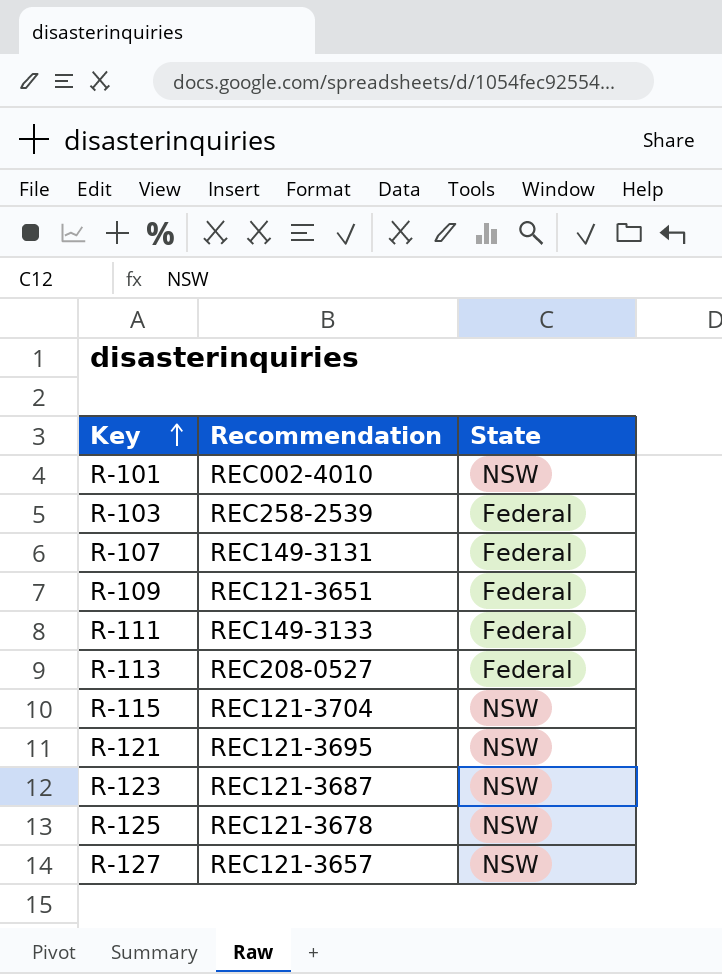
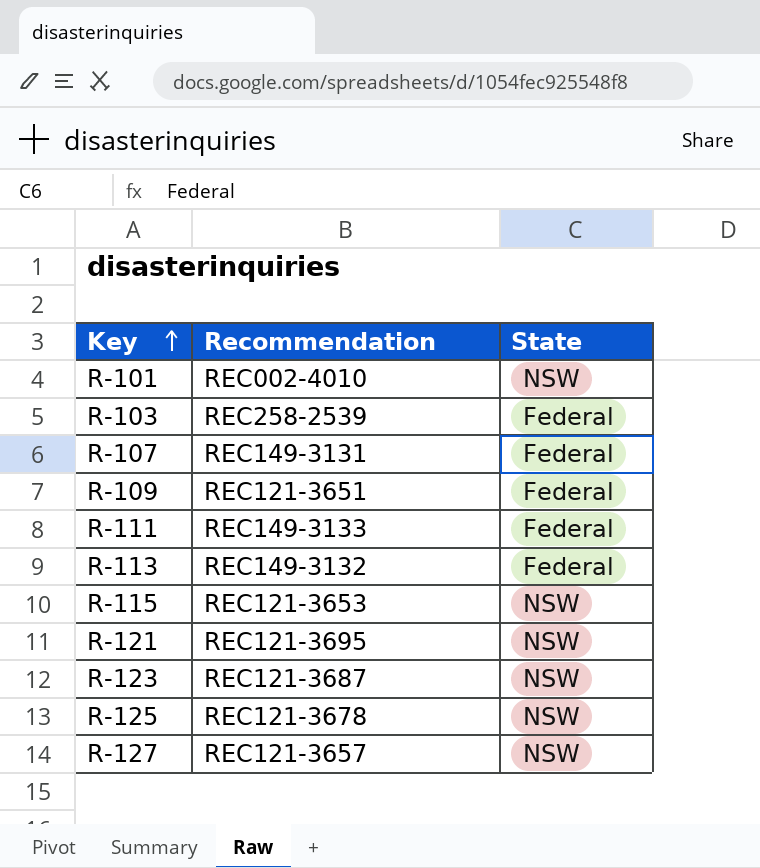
R-113 | Recommendation: REC208-0527 -> REC149-3132
R-115 | Recommendation: REC121-3704 -> REC121-3653

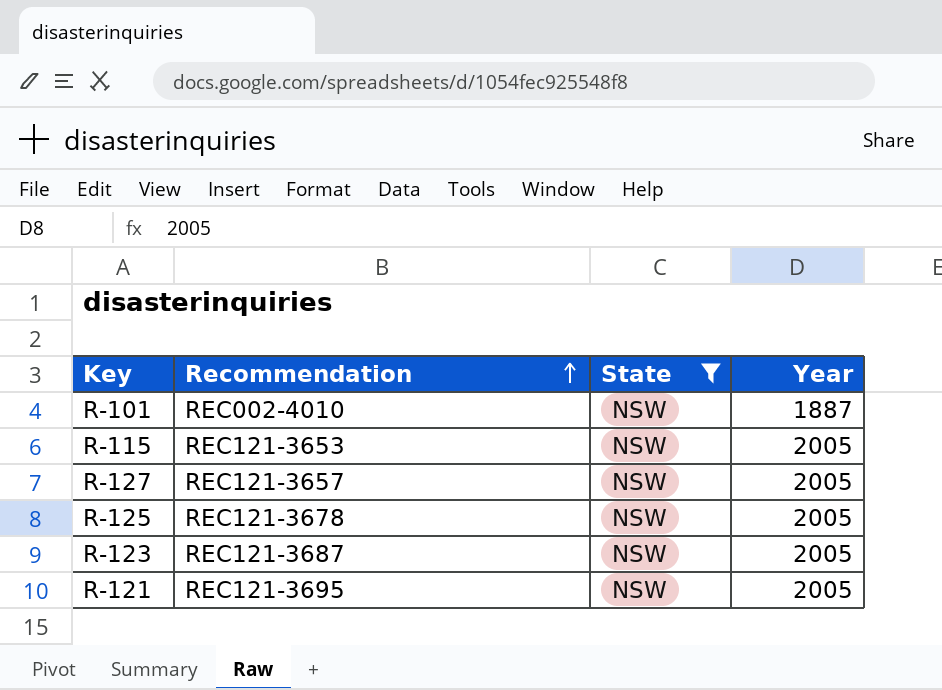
filter: none -> State = NSW
row order: Key ascending -> Recommendation ascending
column Year | position: none -> 4

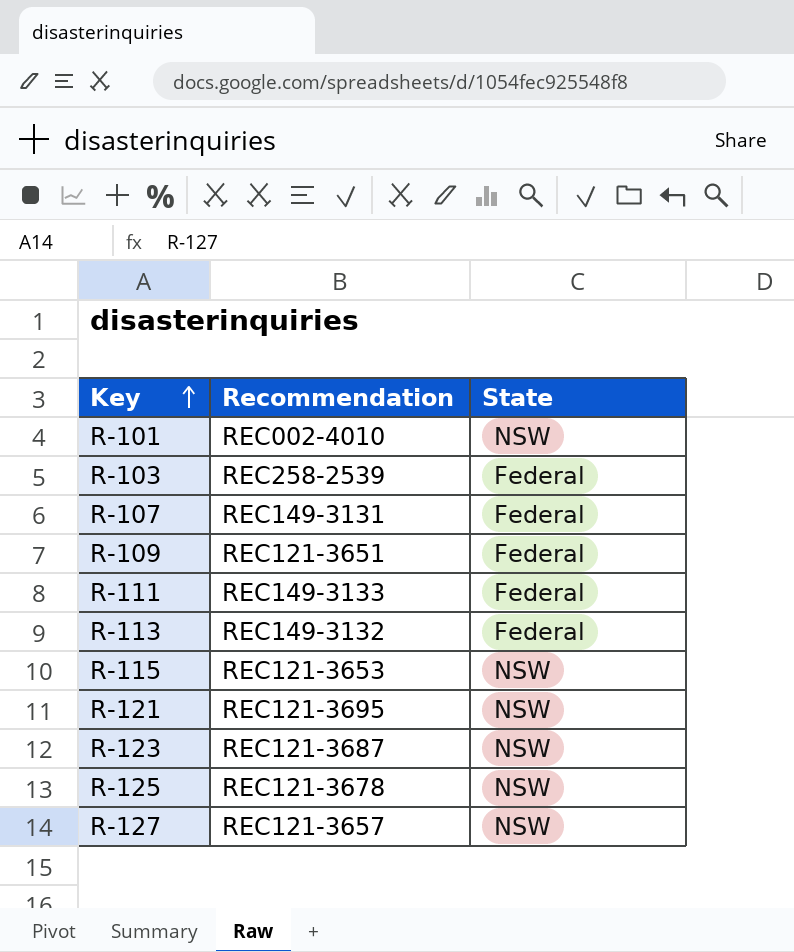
filter: State = NSW -> none
row order: Recommendation ascending -> Key ascending
column Year | position: 4 -> none

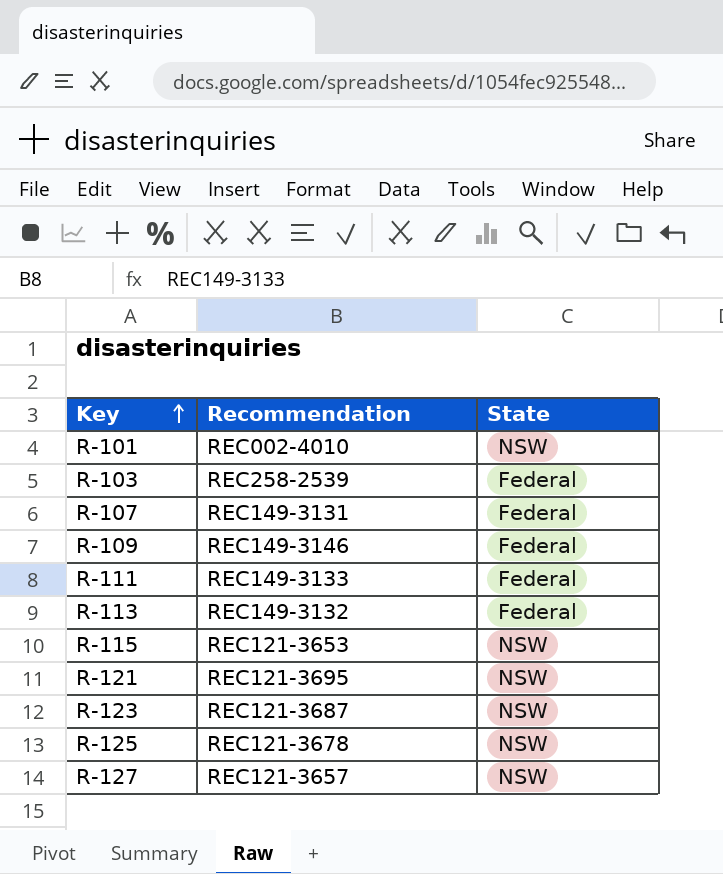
R-109 | Recommendation: REC121-3651 -> REC149-3146

